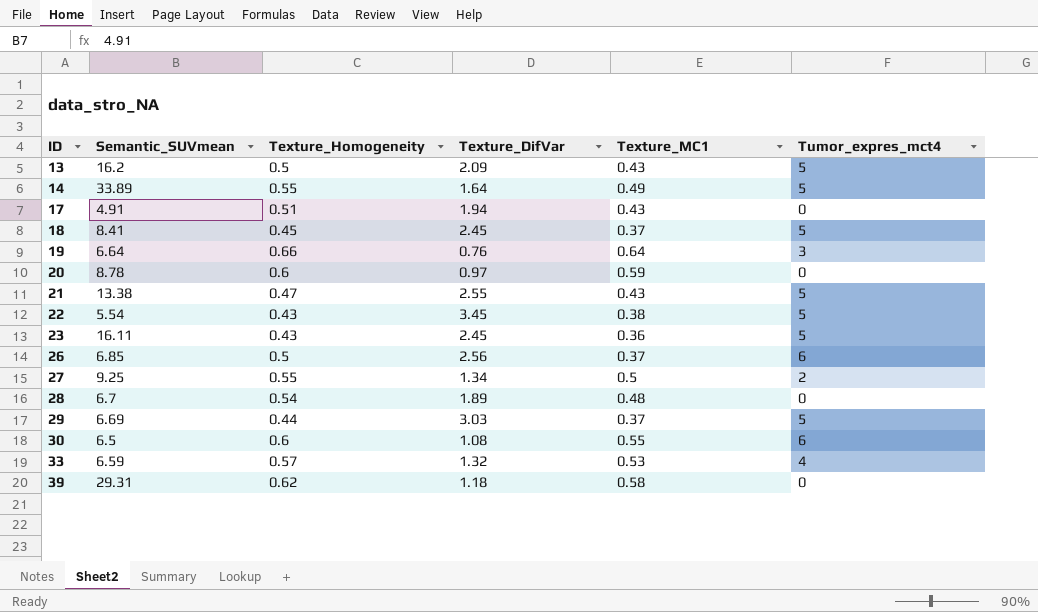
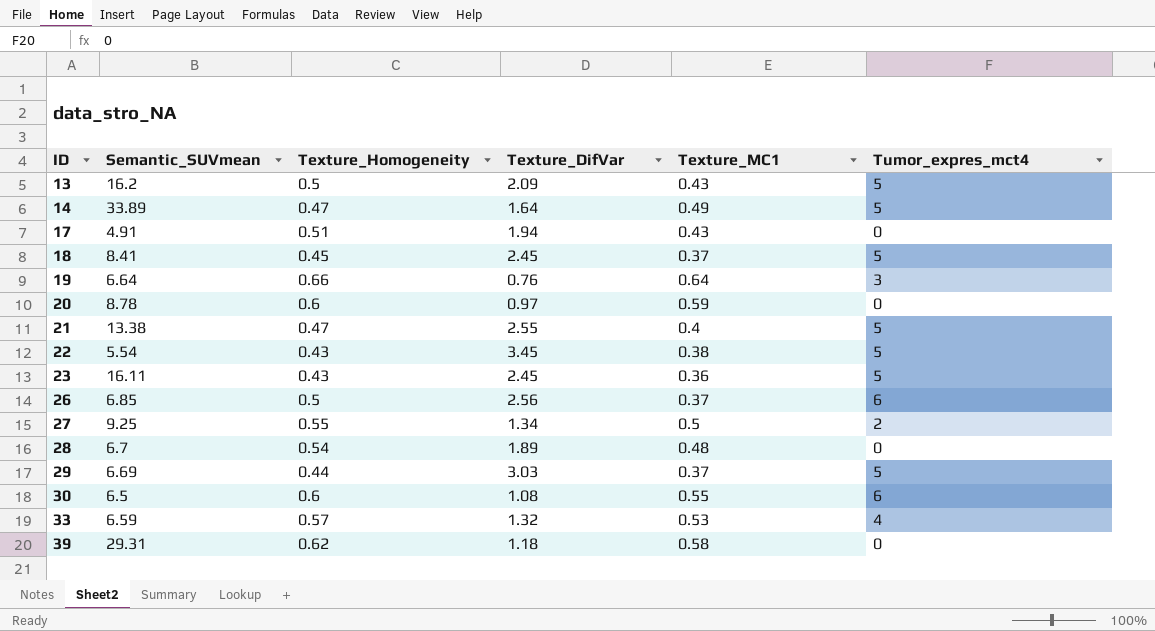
14 | Texture_Homogeneity: 0.55 -> 0.47
21 | Texture_MC1: 0.43 -> 0.4

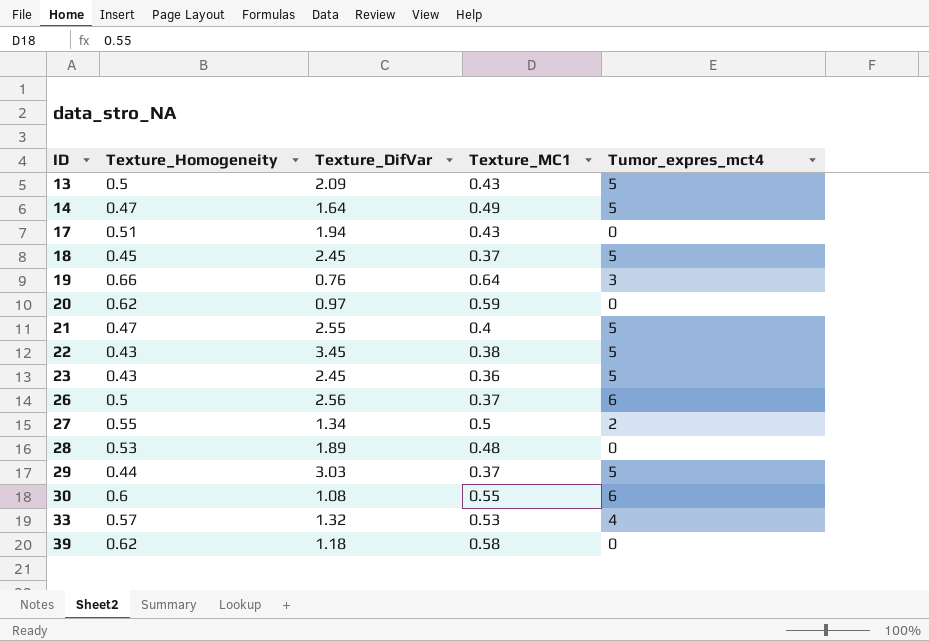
column Semantic_SUVmean | position: 2 -> none
20 | Texture_Homogeneity: 0.6 -> 0.62
28 | Texture_Homogeneity: 0.54 -> 0.53

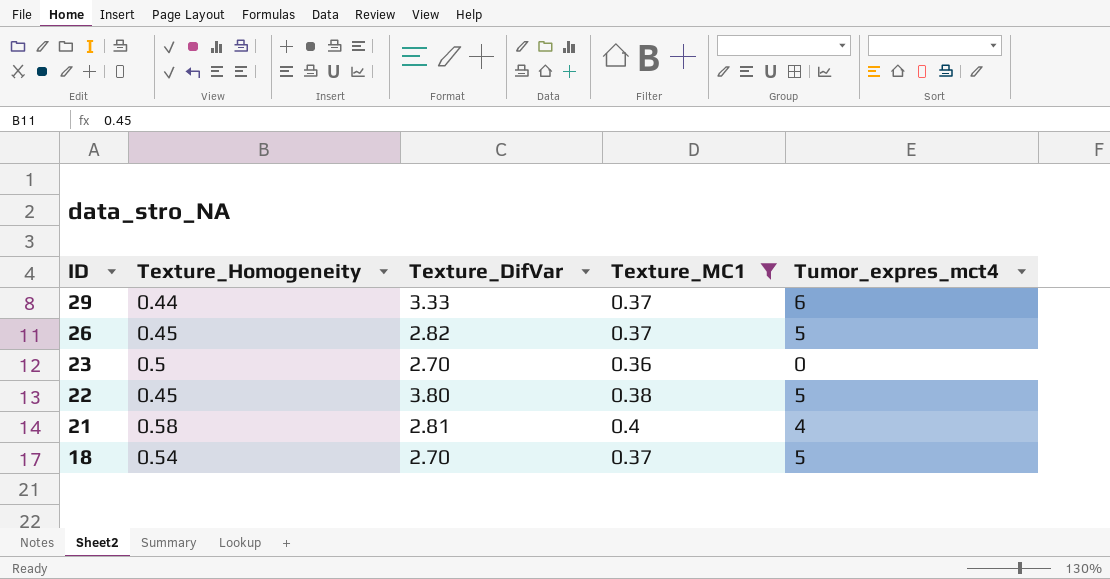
filter: none -> Texture_MC1 <= 0.4
row order: ID ascending -> ID descending
29 | Texture_DifVar: 3.03 -> 3.33
29 | Tumor_expres_mct4: 5 -> 6
26 | Texture_Homogeneity: 0.5 -> 0.45
26 | Texture_DifVar: 2.56 -> 2.82
26 | Tumor_expres_mct4: 6 -> 5
23 | Texture_Homogeneity: 0.43 -> 0.5
23 | Texture_DifVar: 2.45 -> 2.70
23 | Tumor_expres_mct4: 5 -> 0
22 | Texture_Homogeneity: 0.43 -> 0.45
22 | Texture_DifVar: 3.45 -> 3.80
21 | Texture_Homogeneity: 0.47 -> 0.58
21 | Texture_DifVar: 2.55 -> 2.81
21 | Tumor_expres_mct4: 5 -> 4
18 | Texture_Homogeneity: 0.45 -> 0.54
18 | Texture_DifVar: 2.45 -> 2.70

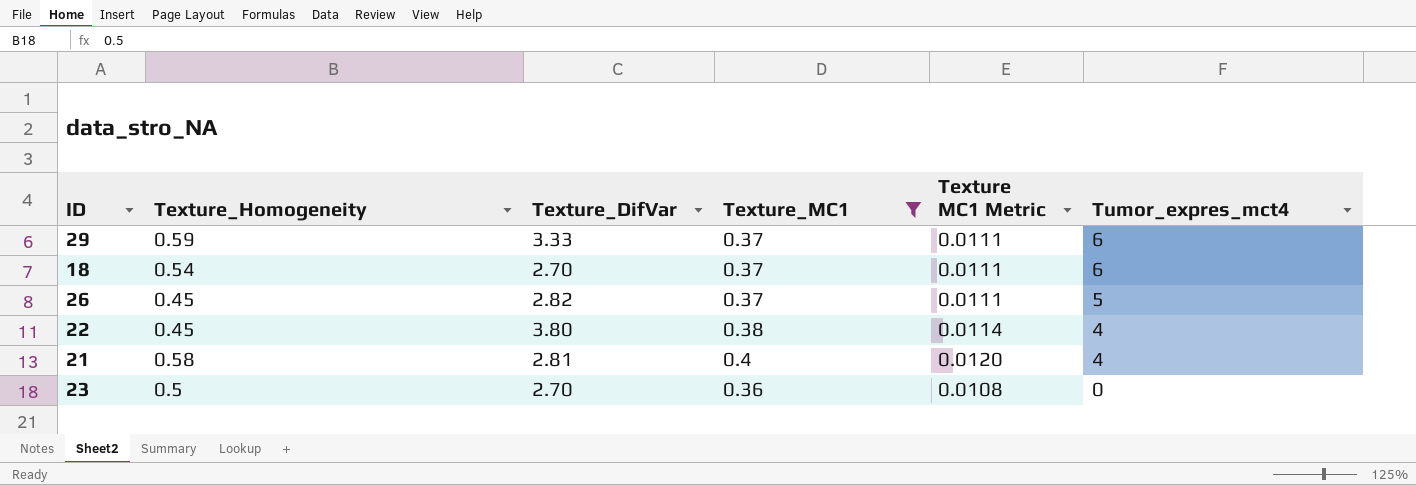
row order: ID descending -> Tumor_expres_mct4 descending
column Texture MC1 Metric | formula: none -> [Texture_MC1] * 0.03
29 | Texture_Homogeneity: 0.44 -> 0.59
18 | Tumor_expres_mct4: 5 -> 6
22 | Tumor_expres_mct4: 5 -> 4

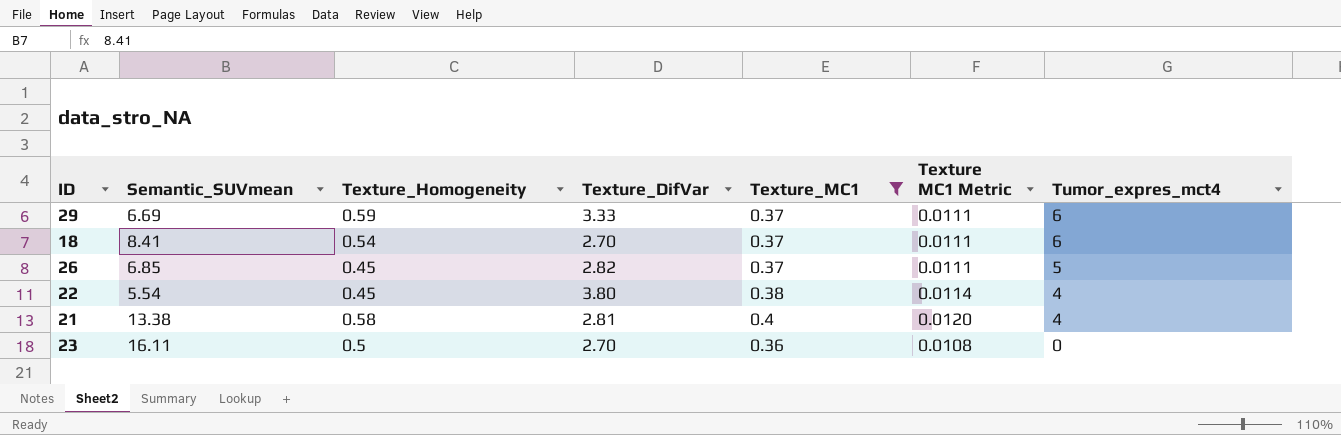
column Semantic_SUVmean | position: none -> 2

